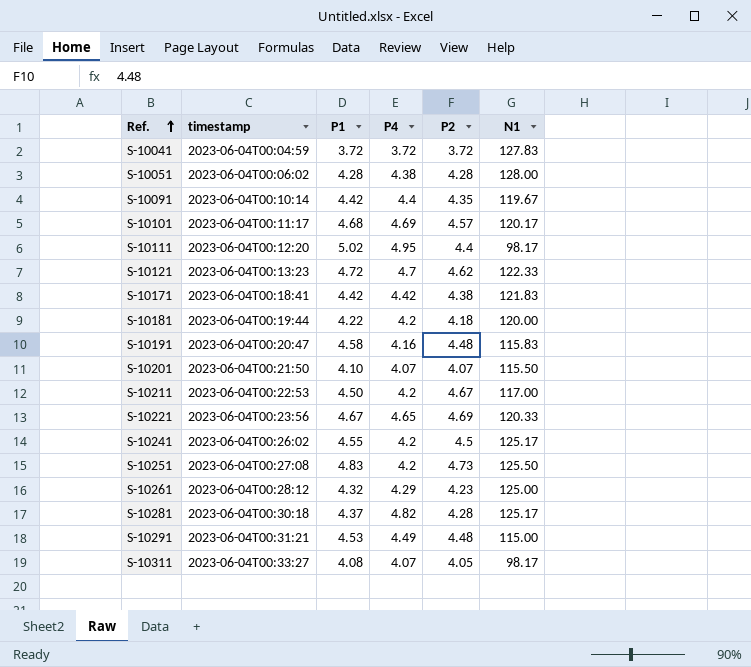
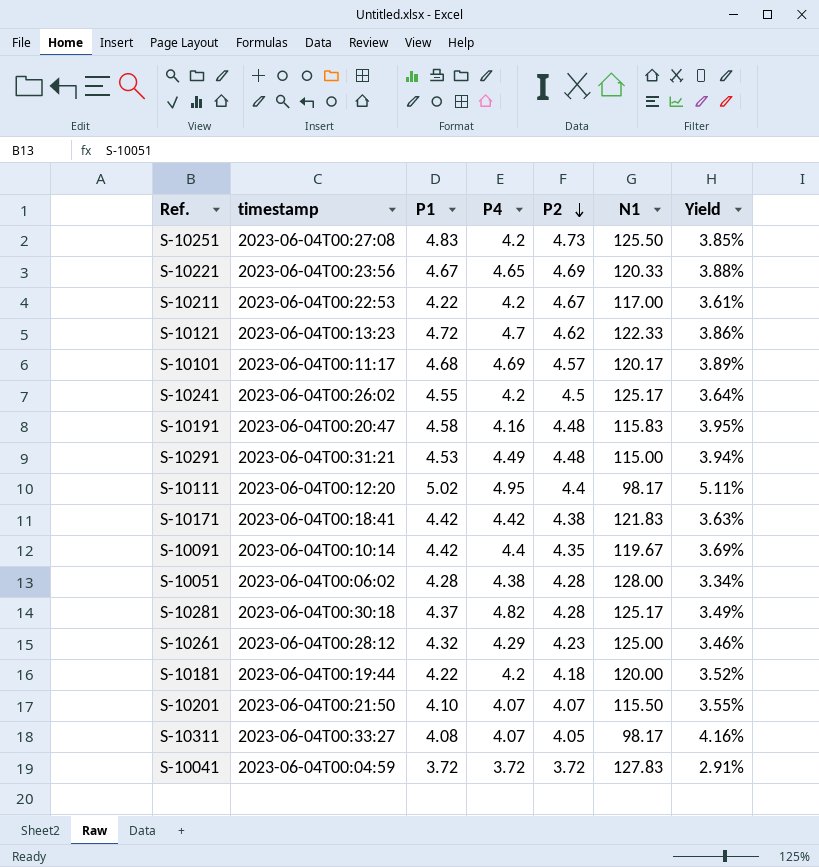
row order: Ref. ascending -> P2 descending
column Yield | formula: none -> [P1] / [N1]
S-10211 | P1: 4.50 -> 4.22

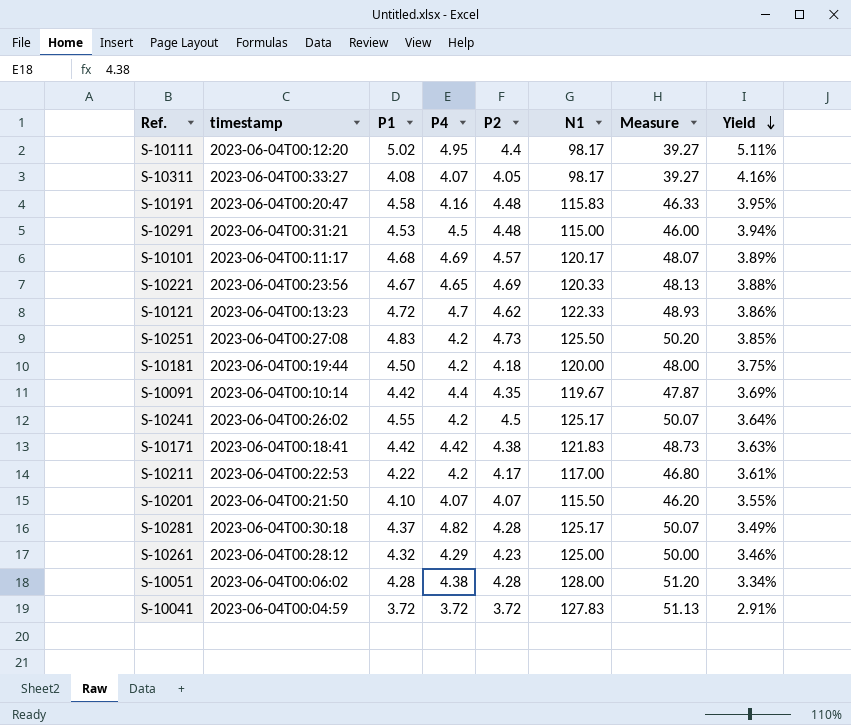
row order: P2 descending -> Yield descending
column Measure | formula: none -> [N1] * 0.4
S-10291 | P4: 4.49 -> 4.5
S-10181 | P1: 4.22 -> 4.50
S-10181 | Yield: 3.52% -> 3.75%
S-10211 | P2: 4.67 -> 4.17

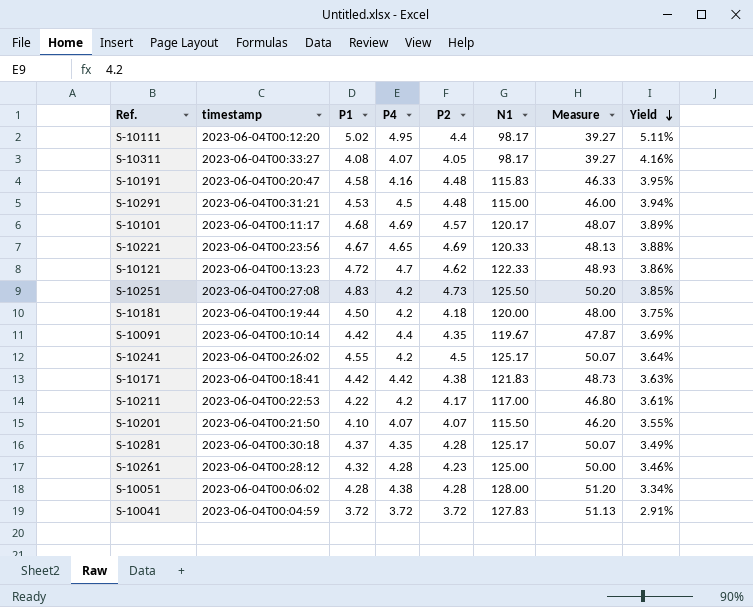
S-10281 | P4: 4.82 -> 4.35
S-10261 | P4: 4.29 -> 4.28

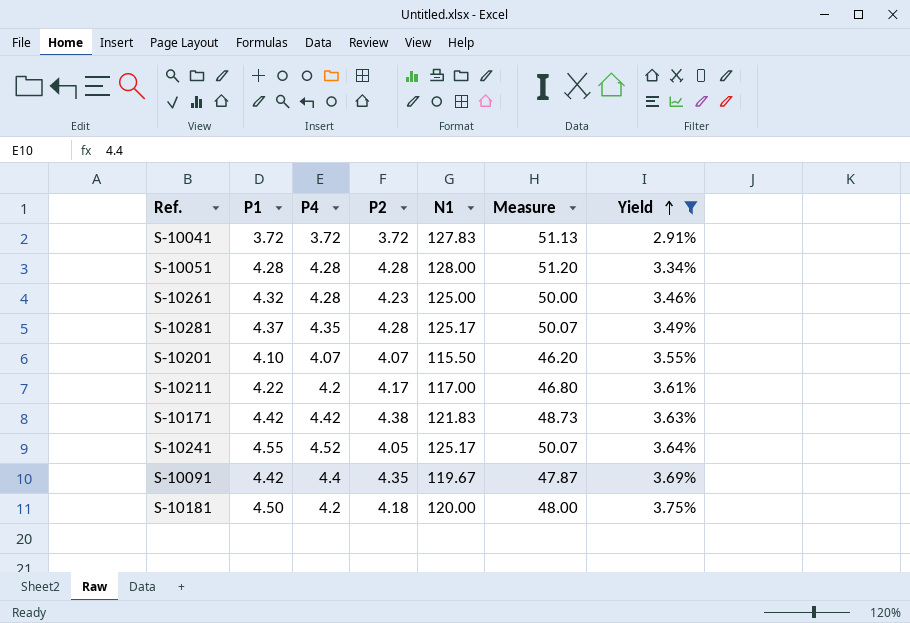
filter: none -> Yield <= 3.75%
row order: Yield descending -> Yield ascending
column timestamp | position: 2 -> none
S-10051 | P4: 4.38 -> 4.28
S-10241 | P4: 4.2 -> 4.52
S-10241 | P2: 4.5 -> 4.05

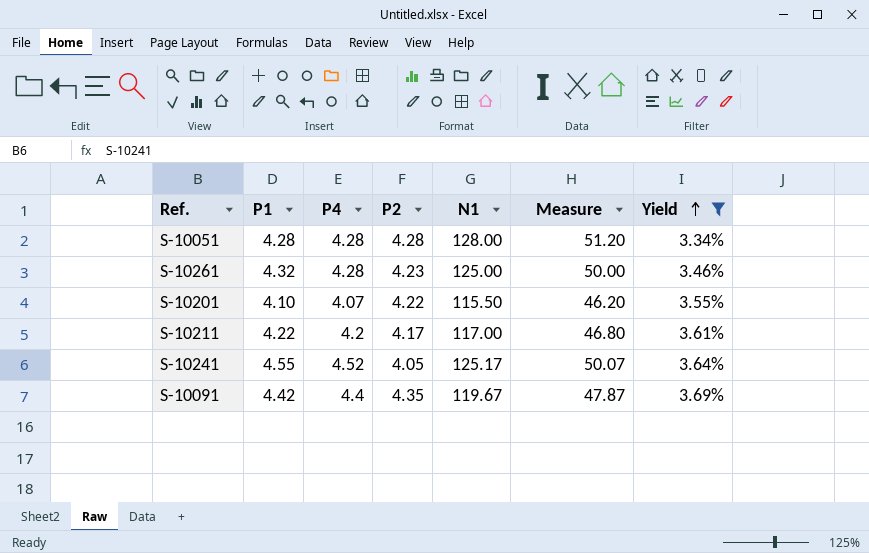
row S-10041: 3.72 | 3.72 | 3.72 | 127.83 | 51.13 | 2.91% -> none
row S-10281: 4.37 | 4.35 | 4.28 | 125.17 | 50.07 | 3.49% -> none
row S-10171: 4.42 | 4.42 | 4.38 | 121.83 | 48.73 | 3.63% -> none
row S-10181: 4.50 | 4.2 | 4.18 | 120.00 | 48.00 | 3.75% -> none
S-10201 | P2: 4.07 -> 4.22

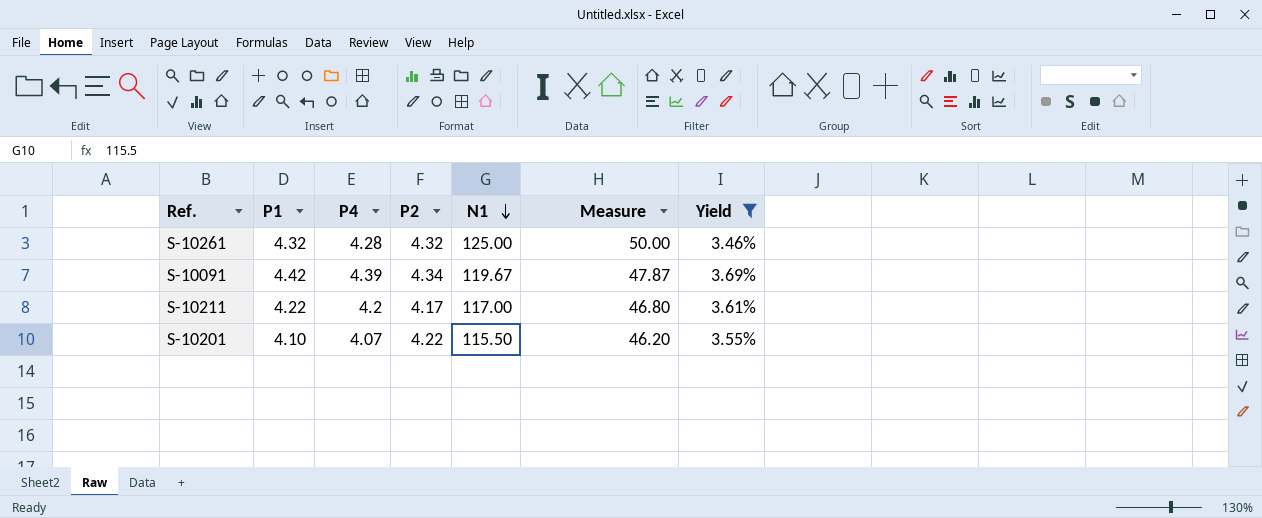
row order: Yield ascending -> N1 descending
row S-10051: 4.28 | 4.28 | 4.28 | 128.00 | 51.20 | 3.34% -> none
row S-10241: 4.55 | 4.52 | 4.05 | 125.17 | 50.07 | 3.64% -> none
S-10261 | P2: 4.23 -> 4.32
S-10091 | P4: 4.4 -> 4.39
S-10091 | P2: 4.35 -> 4.34

